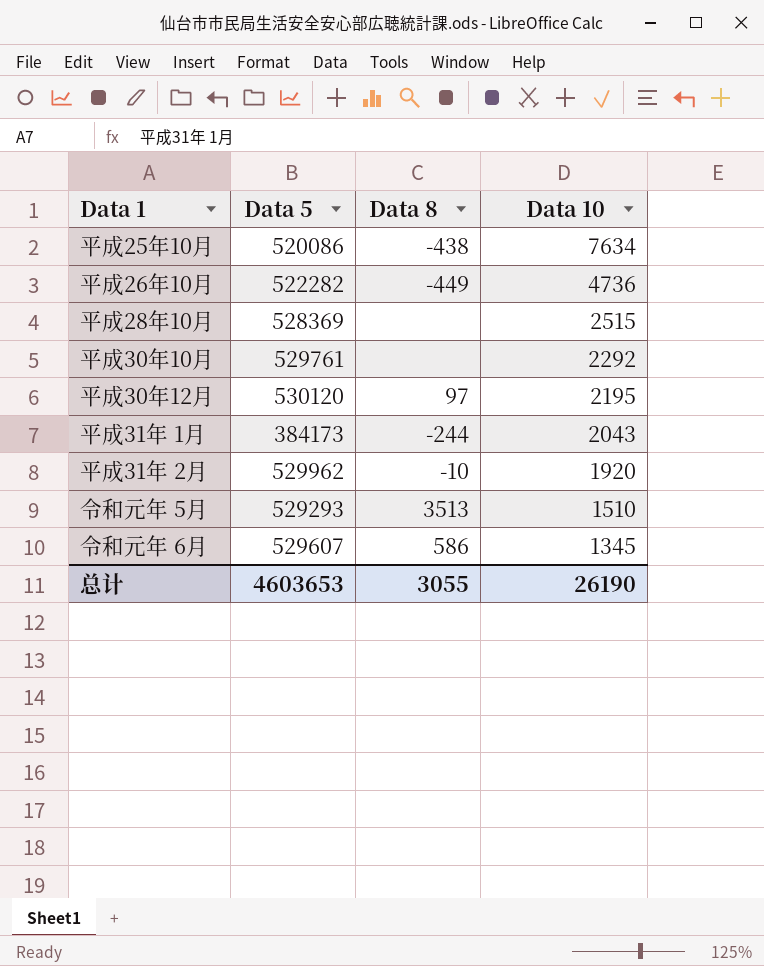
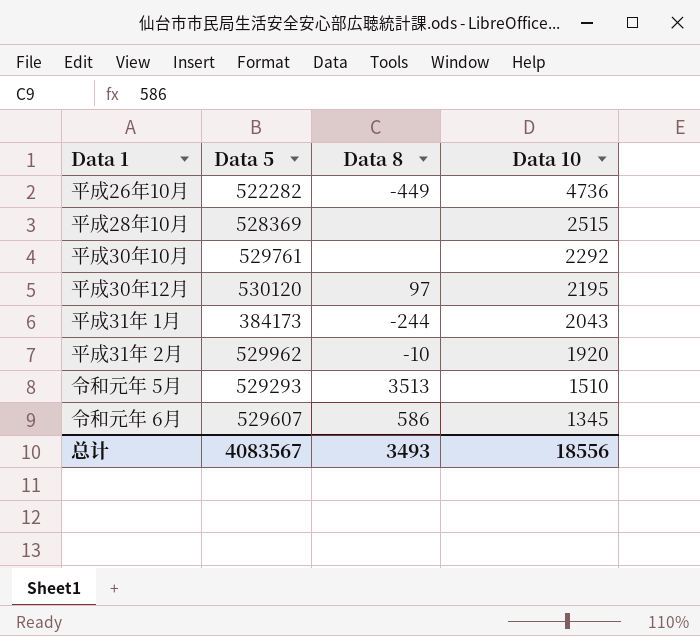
row 平成25年10月: 520086 | -438 | 7634 -> none
总计 | Data 5: 4603653 -> 4083567
总计 | Data 8: 3055 -> 3493
总计 | Data 10: 26190 -> 18556

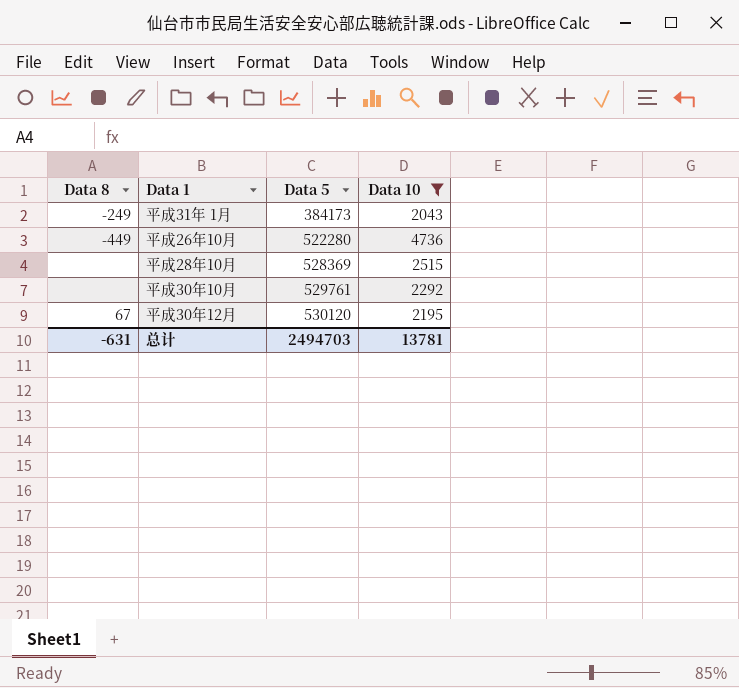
filter: none -> Data 10 >= 2043
row order: Data 10 descending -> Data 5 ascending
column Data 8 | position: 3 -> 1
平成31年 1月 | Data 8: -244 -> -249
平成26年10月 | Data 5: 522282 -> 522280
平成30年12月 | Data 8: 97 -> 67
总计 | Data 8: 3493 -> -631
总计 | Data 5: 4083567 -> 2494703
总计 | Data 10: 18556 -> 13781

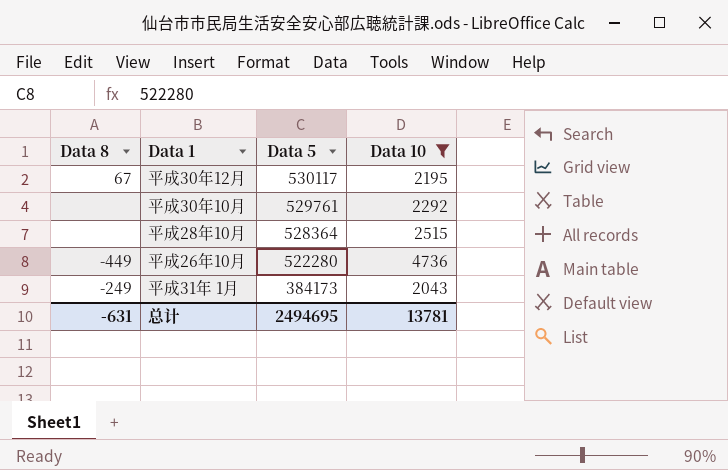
row order: Data 5 ascending -> Data 5 descending
平成30年12月 | Data 5: 530120 -> 530117
平成28年10月 | Data 5: 528369 -> 528364
总计 | Data 5: 2494703 -> 2494695

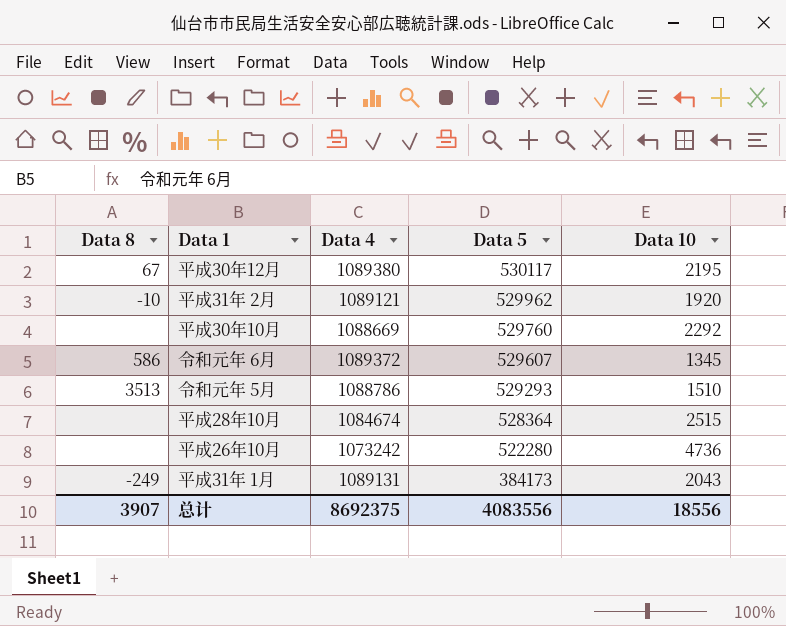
filter: Data 10 >= 2043 -> none
column Data 4 | position: none -> 3
平成30年10月 | Data 5: 529761 -> 529760
平成26年10月 | Data 8: -449 -> none
总计 | Data 8: -631 -> 3907
总计 | Data 5: 2494695 -> 4083556
总计 | Data 10: 13781 -> 18556

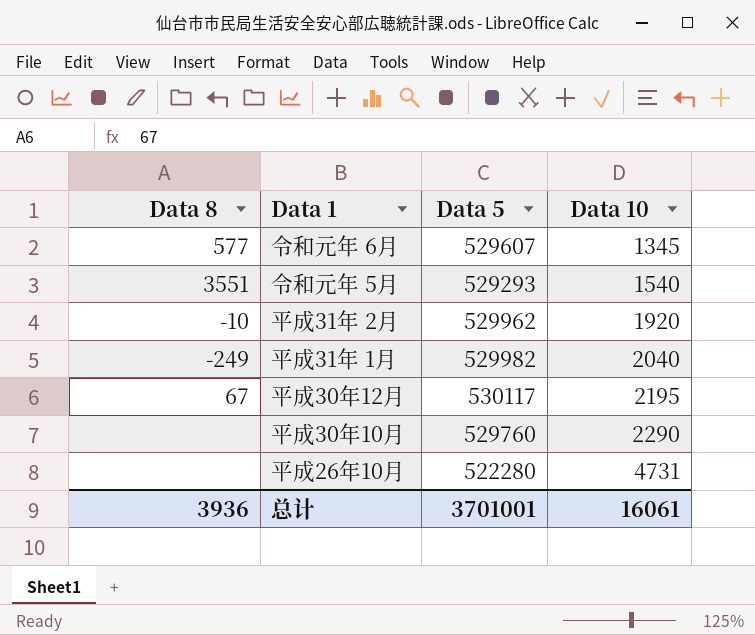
row order: Data 5 descending -> Data 10 ascending
column Data 4 | position: 3 -> none
row 平成28年10月: none | 1084674 | 528364 | 2515 -> none
令和元年 6月 | Data 8: 586 -> 577
令和元年 5月 | Data 8: 3513 -> 3551
令和元年 5月 | Data 10: 1510 -> 1540
平成31年 1月 | Data 5: 384173 -> 529982
平成31年 1月 | Data 10: 2043 -> 2040
平成30年10月 | Data 10: 2292 -> 2290
平成26年10月 | Data 10: 4736 -> 4731
总计 | Data 8: 3907 -> 3936
总计 | Data 5: 4083556 -> 3701001
总计 | Data 10: 18556 -> 16061

